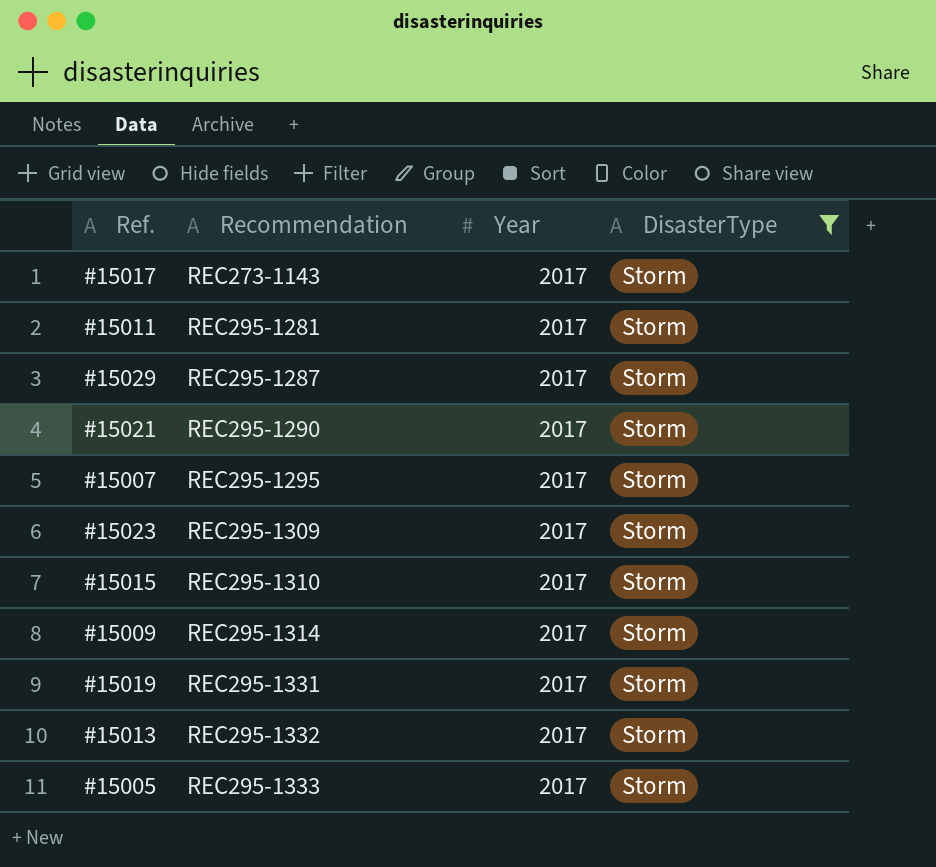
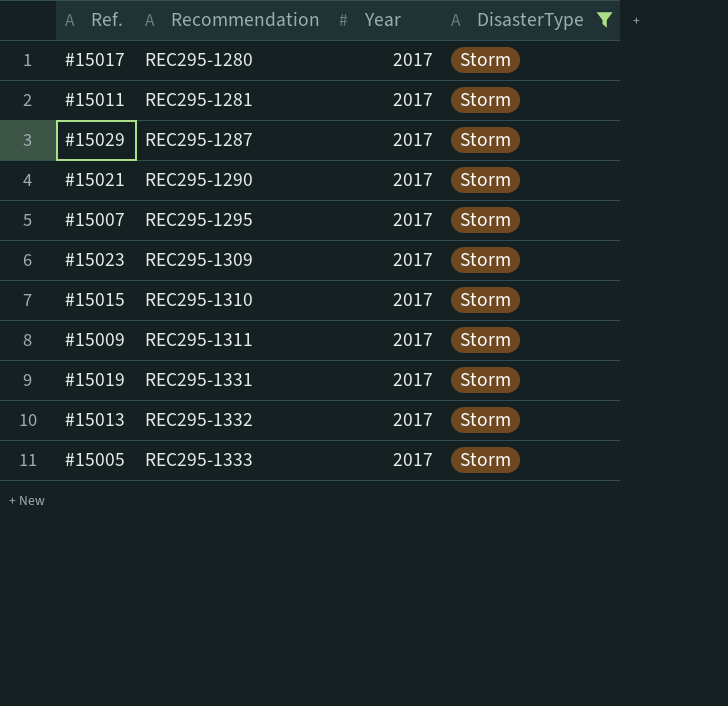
#15017 | Recommendation: REC273-1143 -> REC295-1280
#15009 | Recommendation: REC295-1314 -> REC295-1311

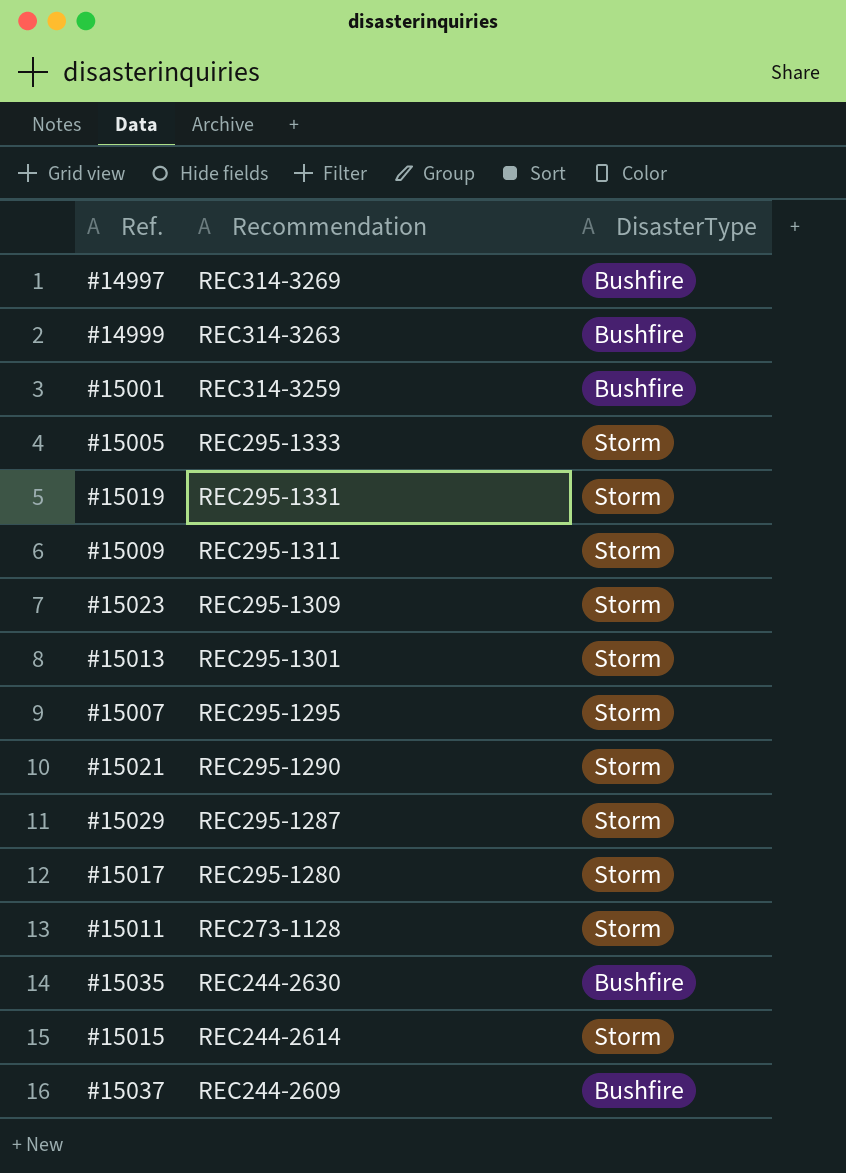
filter: DisasterType = Storm -> none
row order: Recommendation ascending -> Recommendation descending
column Year | position: 3 -> none
#15013 | Recommendation: REC295-1332 -> REC295-1301
#15011 | Recommendation: REC295-1281 -> REC273-1128
#15015 | Recommendation: REC295-1310 -> REC244-2614

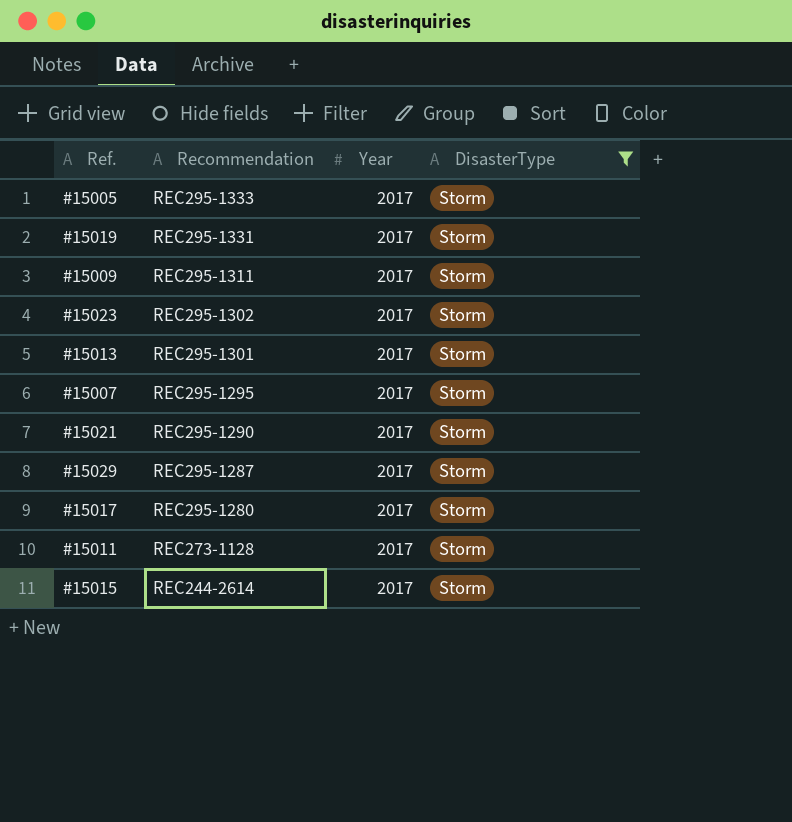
filter: none -> DisasterType = Storm
column Year | position: none -> 3
#15023 | Recommendation: REC295-1309 -> REC295-1302

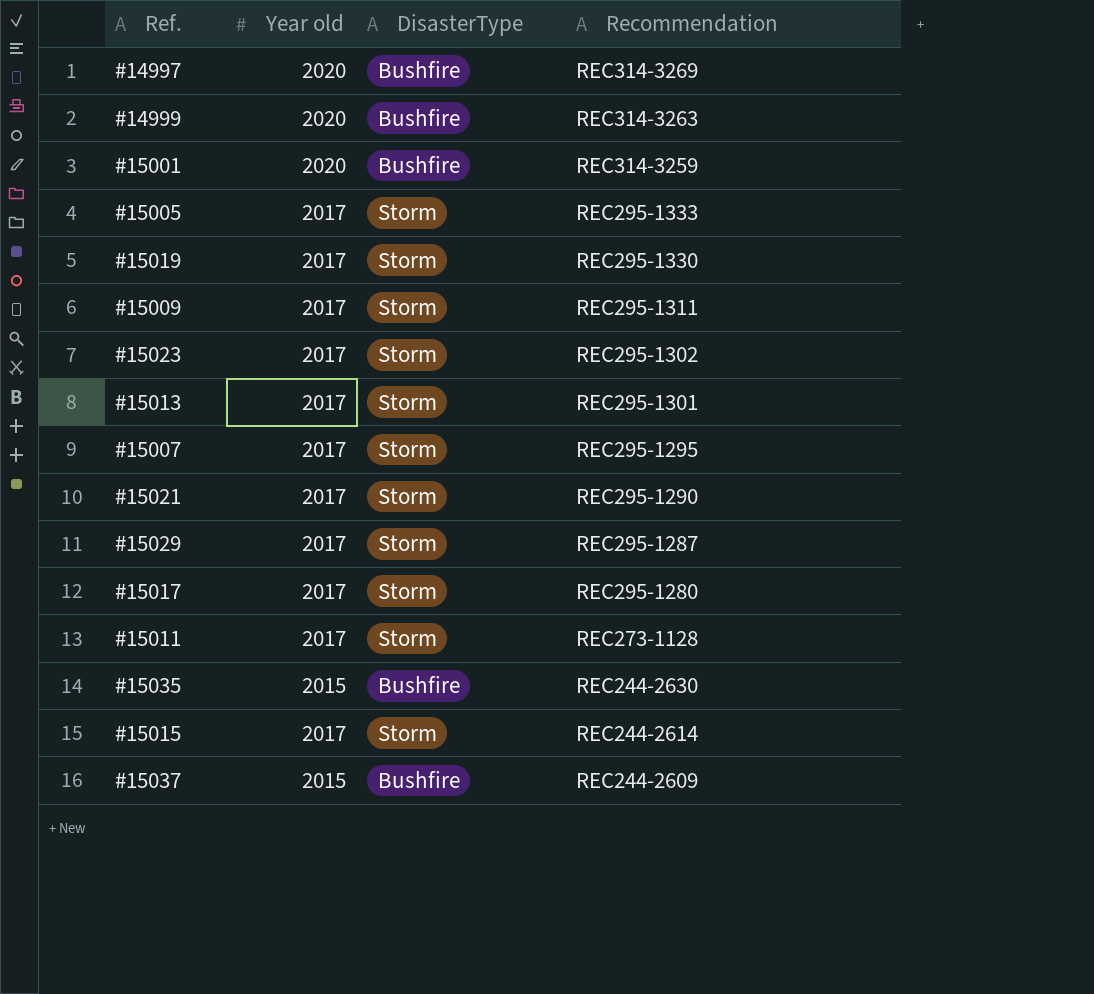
filter: DisasterType = Storm -> none
column name: Year -> Year old
column Recommendation | position: 2 -> 4
#15019 | Recommendation: REC295-1331 -> REC295-1330

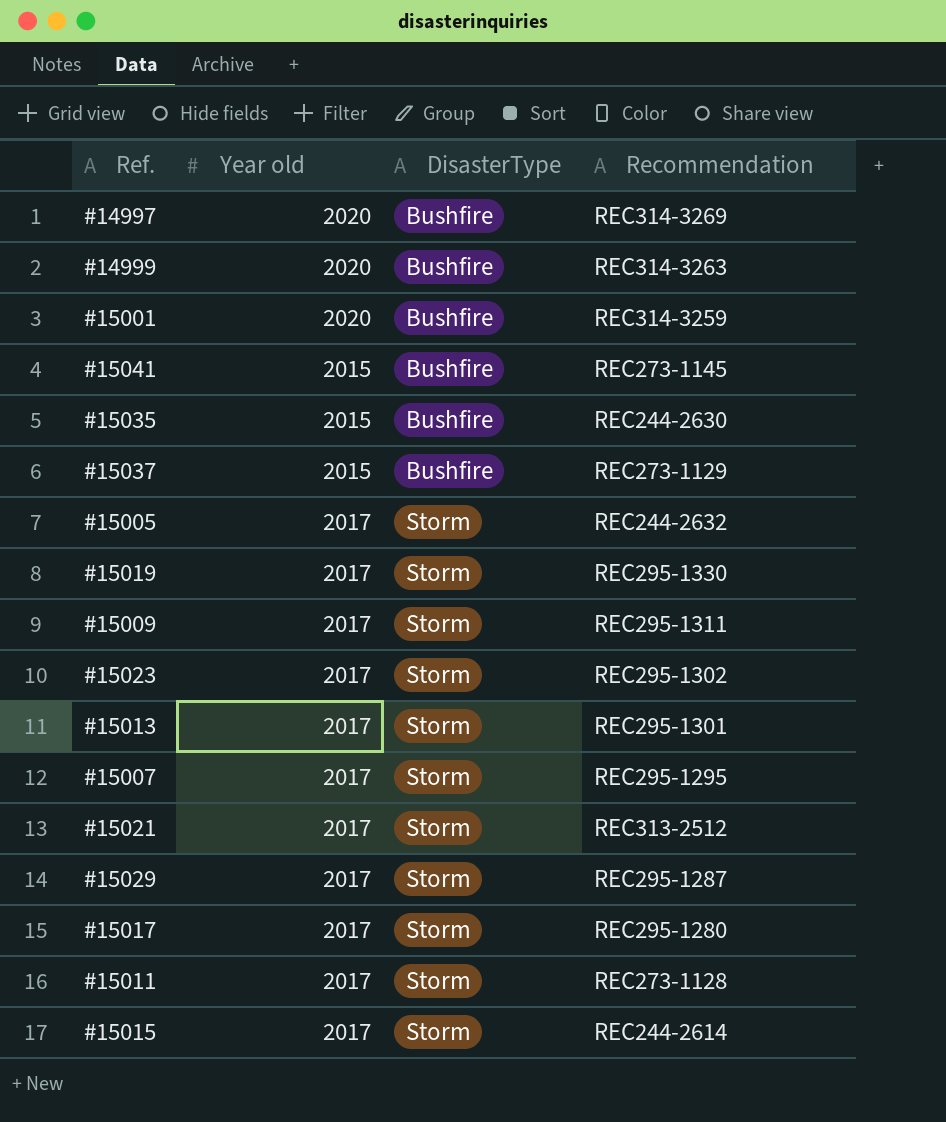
row order: Recommendation descending -> DisasterType ascending
row #15041: none -> 2015 | Bushfire | REC273-1145
#15037 | Recommendation: REC244-2609 -> REC273-1129
#15005 | Recommendation: REC295-1333 -> REC244-2632
#15021 | Recommendation: REC295-1290 -> REC313-2512

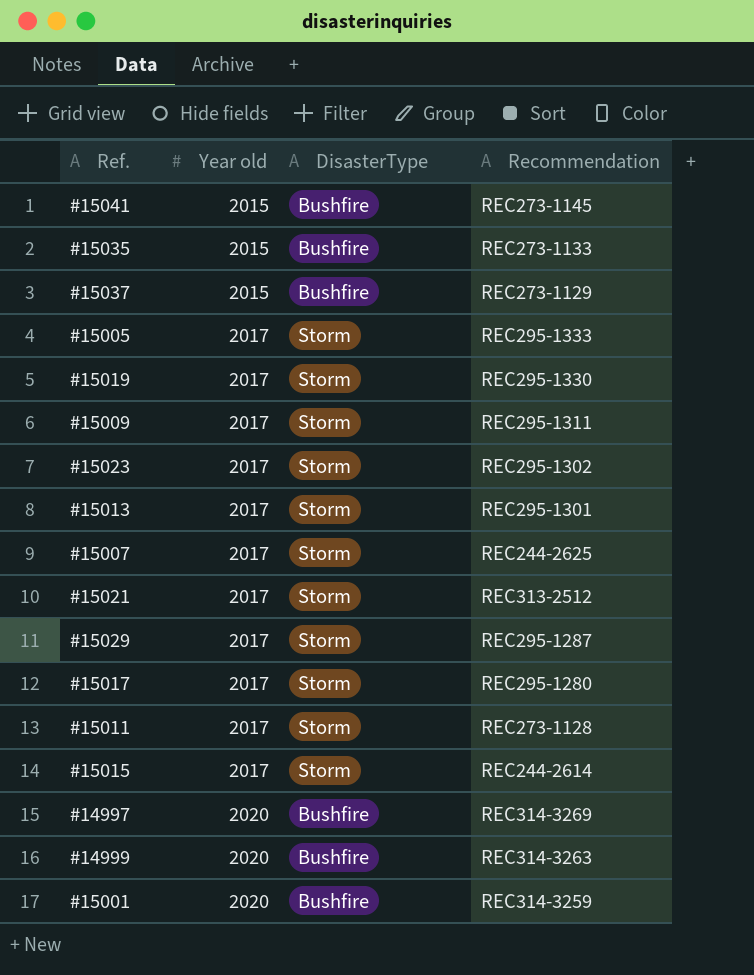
row order: DisasterType ascending -> Year old ascending
#15035 | Recommendation: REC244-2630 -> REC273-1133
#15005 | Recommendation: REC244-2632 -> REC295-1333
#15007 | Recommendation: REC295-1295 -> REC244-2625

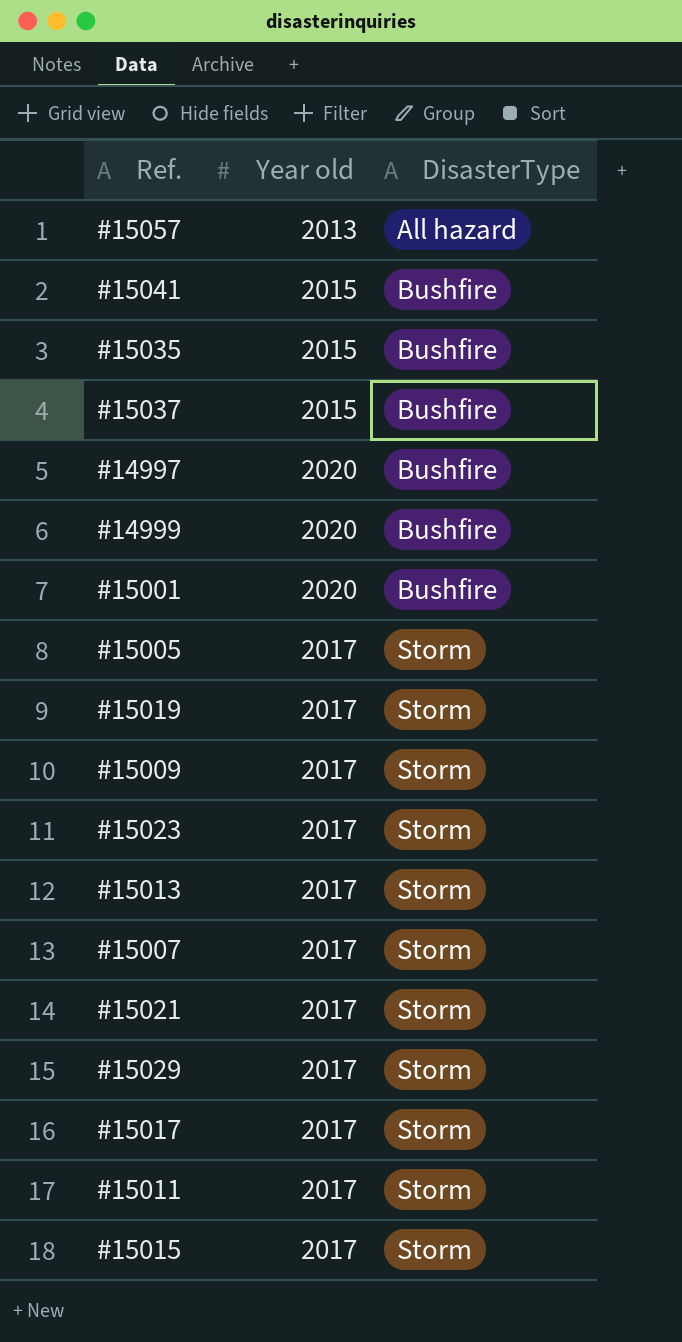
row order: Year old ascending -> DisasterType ascending
column Recommendation | position: 4 -> none
row #15057: none -> 2013 | All hazard

